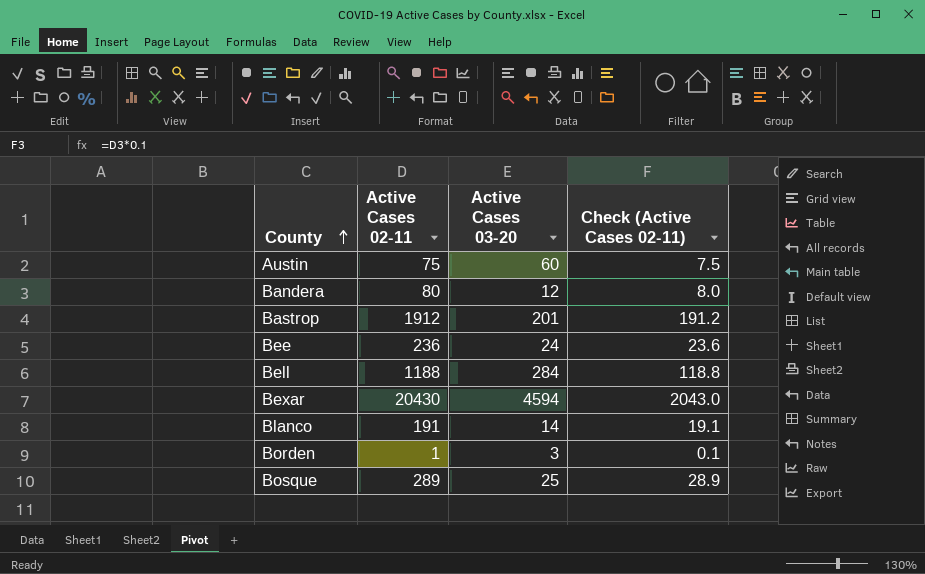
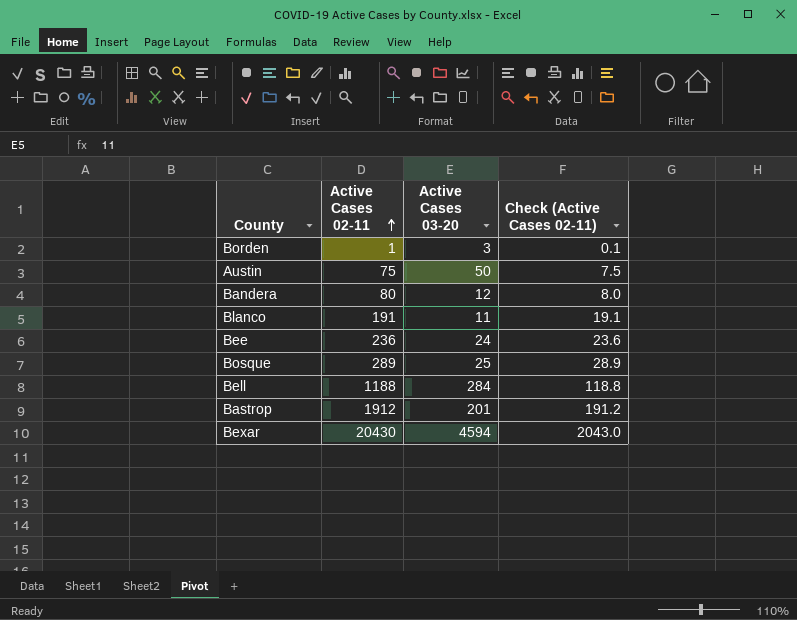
row order: County ascending -> Active Cases 02-11 ascending
Austin | Active Cases 03-20: 60 -> 50
Blanco | Active Cases 03-20: 14 -> 11

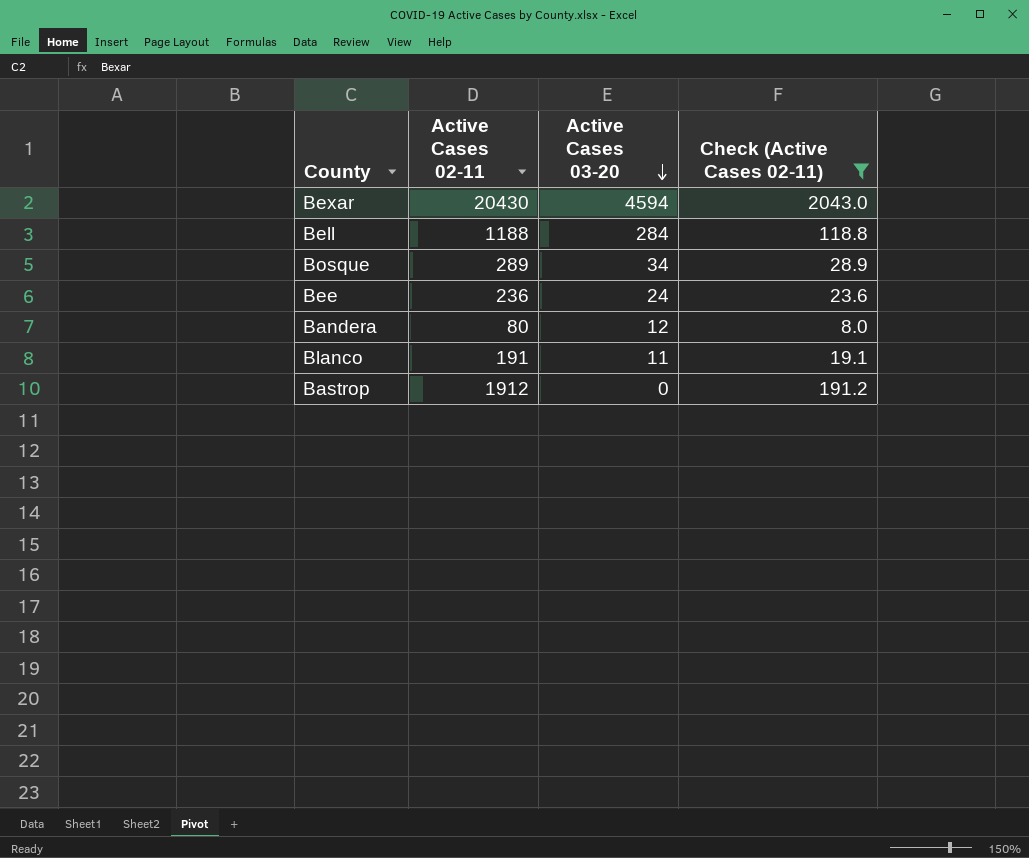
filter: none -> Check (Active Cases 02-11) >= 8.0
row order: Active Cases 02-11 ascending -> Active Cases 03-20 descending
Bosque | Active Cases 03-20: 25 -> 34
Bastrop | Active Cases 03-20: 201 -> 0

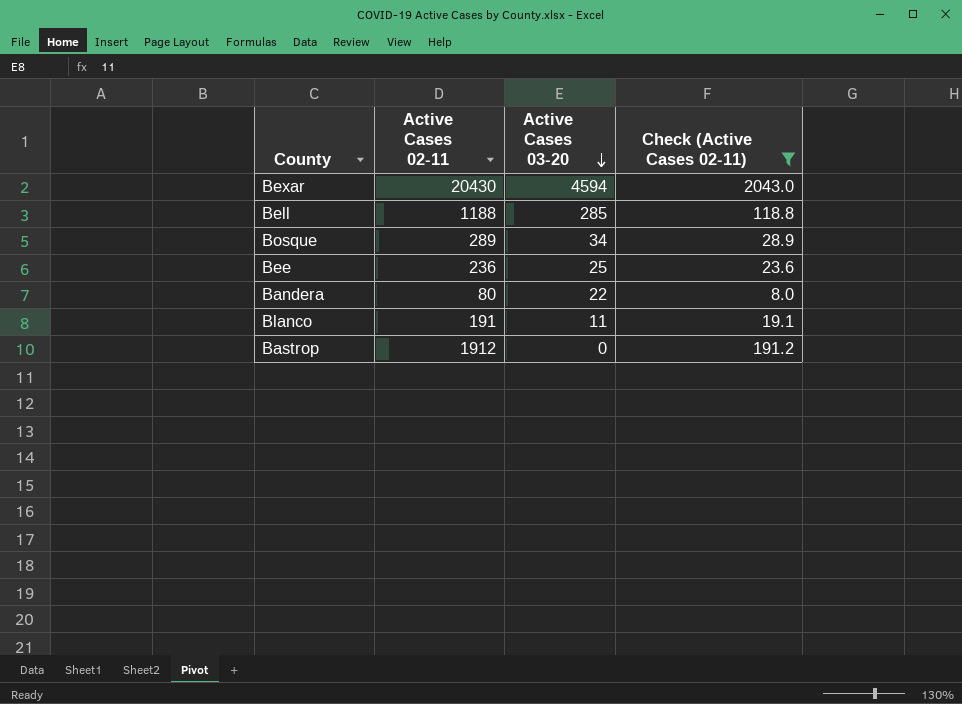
Bell | Active Cases 03-20: 284 -> 285
Bee | Active Cases 03-20: 24 -> 25
Bandera | Active Cases 03-20: 12 -> 22

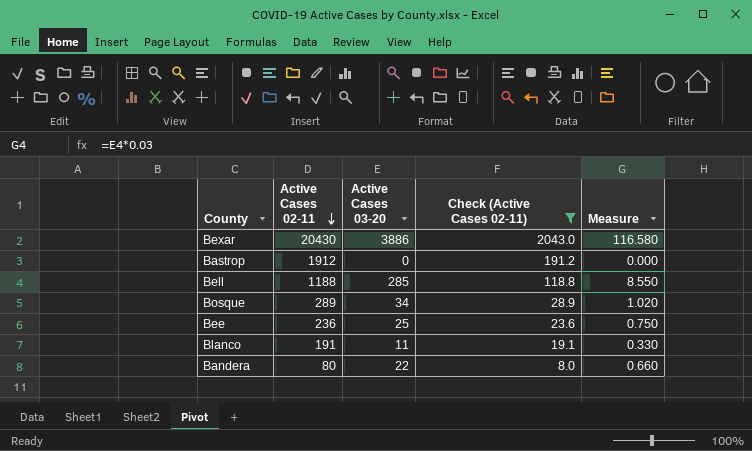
row order: Active Cases 03-20 descending -> Active Cases 02-11 descending
column Measure | formula: none -> [Active Cases 03-20] * 0.03
Bexar | Active Cases 03-20: 4594 -> 3886

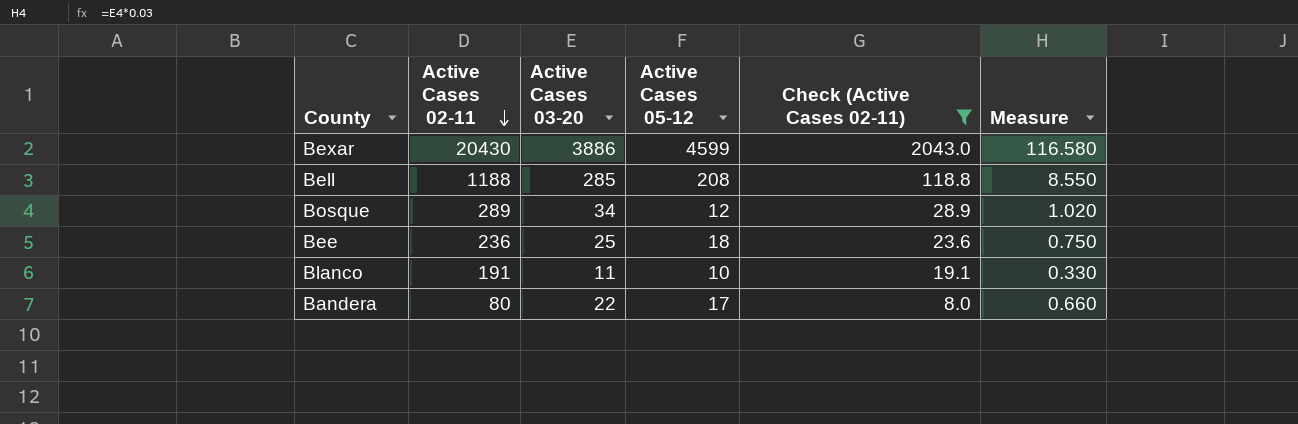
column Active Cases 05-12 | position: none -> 4
row Bastrop: 1912 | 0 | 191.2 | 0.000 -> none

